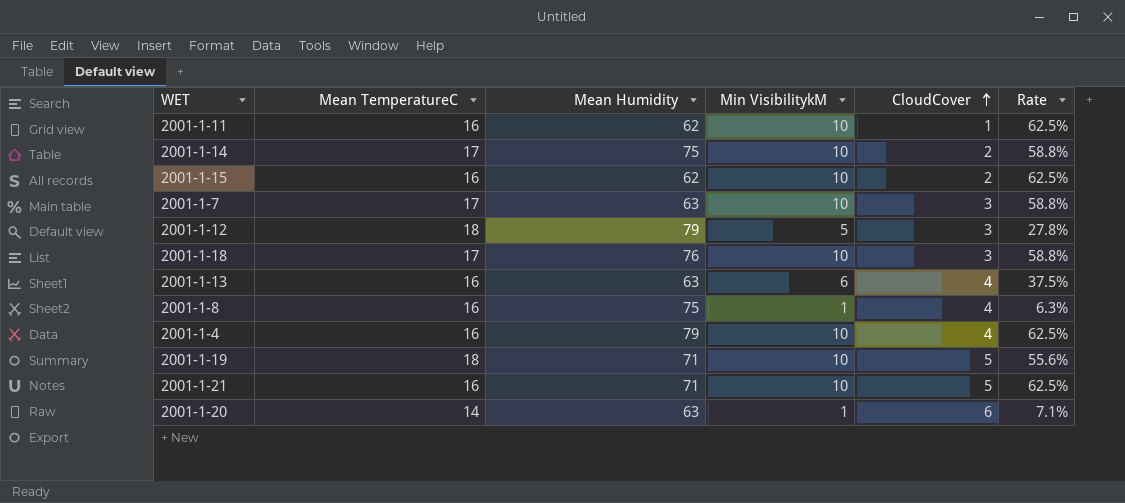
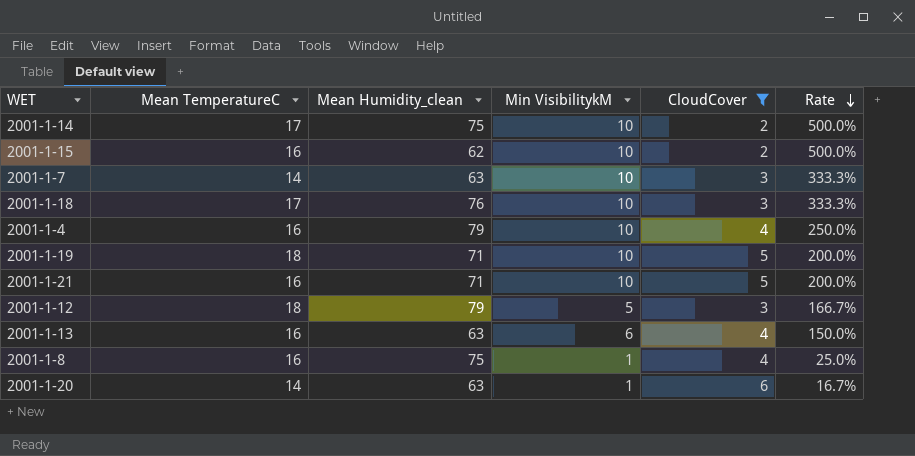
filter: none -> CloudCover != 1
row order: CloudCover ascending -> Rate descending
column name: Mean Humidity -> Mean Humidity_clean
column Rate | formula: [Min VisibilitykM] / [Mean TemperatureC] -> [Min VisibilitykM] / [CloudCover]
2001-1-7 | Mean TemperatureC: 17 -> 14

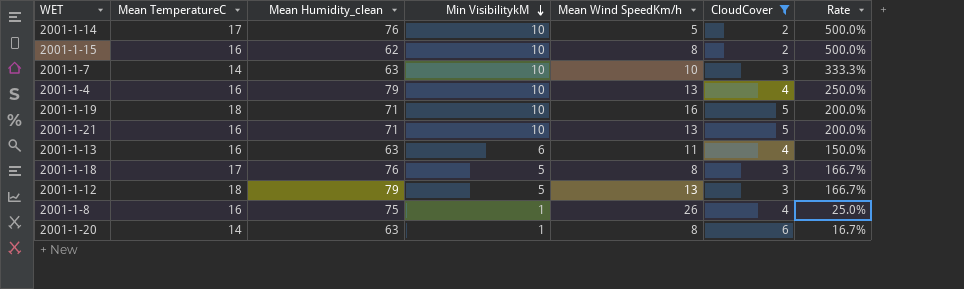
row order: Rate descending -> Min VisibilitykM descending
column Mean Wind SpeedKm/h | position: none -> 5
2001-1-14 | Mean Humidity_clean: 75 -> 76
2001-1-18 | Min VisibilitykM: 10 -> 5
2001-1-18 | Rate: 333.3% -> 166.7%

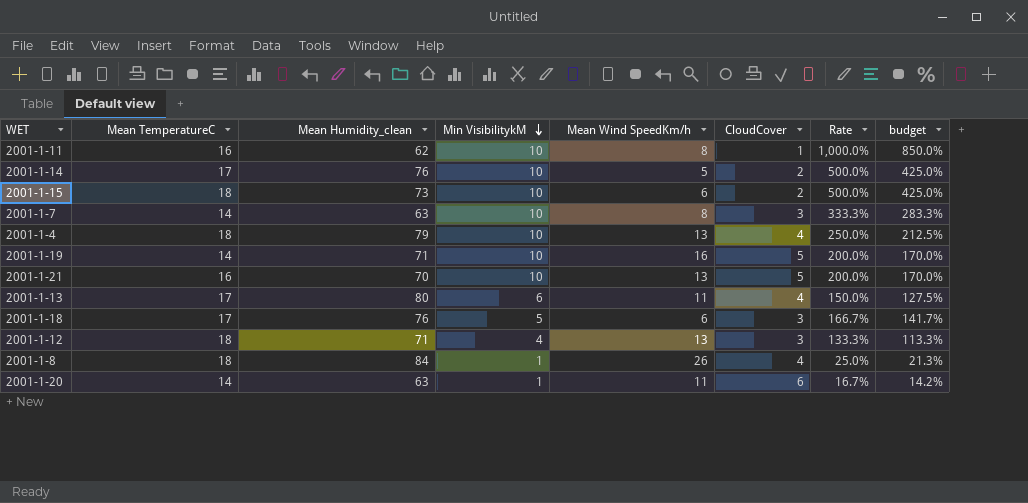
filter: CloudCover != 1 -> none
column budget | formula: none -> [Rate] * 0.85
2001-1-15 | Mean TemperatureC: 16 -> 18
2001-1-15 | Mean Humidity_clean: 62 -> 73
2001-1-15 | Mean Wind SpeedKm/h: 8 -> 6
2001-1-7 | Mean Wind SpeedKm/h: 10 -> 8
2001-1-4 | Mean TemperatureC: 16 -> 18
2001-1-19 | Mean TemperatureC: 18 -> 14
2001-1-21 | Mean Humidity_clean: 71 -> 70
2001-1-13 | Mean TemperatureC: 16 -> 17
2001-1-13 | Mean Humidity_clean: 63 -> 80
2001-1-18 | Mean Wind SpeedKm/h: 8 -> 6
2001-1-12 | Mean Humidity_clean: 79 -> 71
2001-1-12 | Min VisibilitykM: 5 -> 4
2001-1-12 | Rate: 166.7% -> 133.3%
2001-1-8 | Mean TemperatureC: 16 -> 18
2001-1-8 | Mean Humidity_clean: 75 -> 84
2001-1-20 | Mean Wind SpeedKm/h: 8 -> 11

